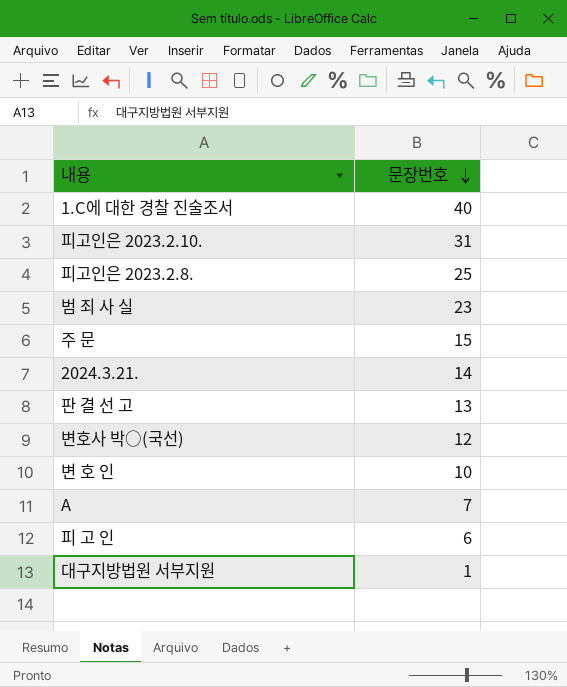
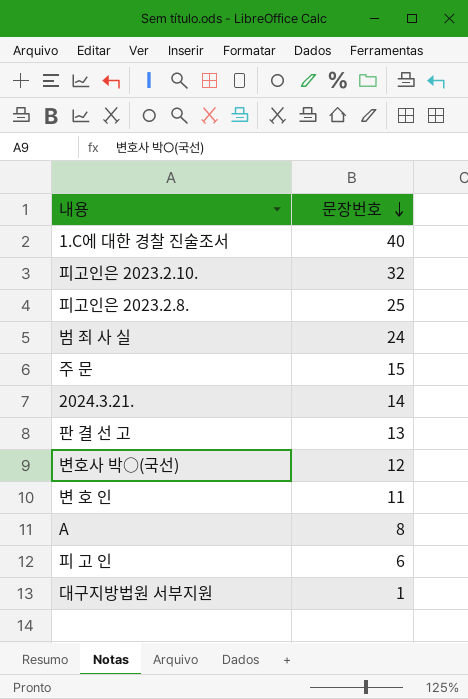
피고인은 2023.2.10. | 문장번호: 31 -> 32
범 죄 사 실 | 문장번호: 23 -> 24
변 호 인 | 문장번호: 10 -> 11
A | 문장번호: 7 -> 8

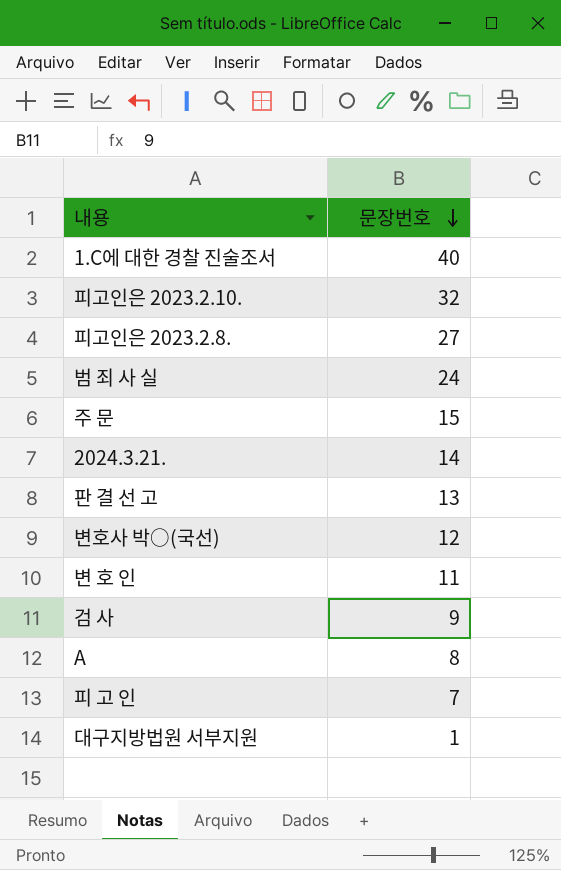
피고인은 2023.2.8. | 문장번호: 25 -> 27
row 검 사: none -> 9
피 고 인 | 문장번호: 6 -> 7

